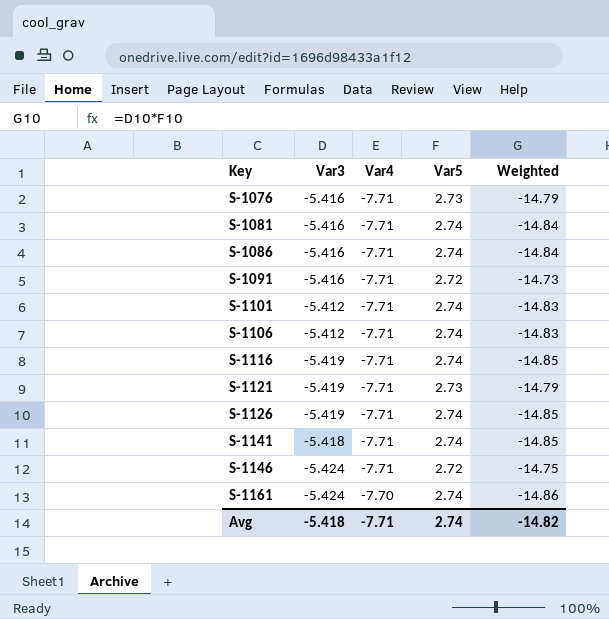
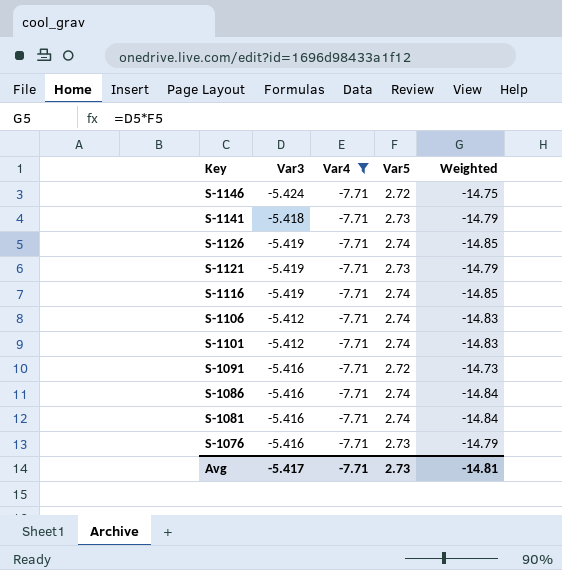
filter: none -> Var4 = -7.71
row order: Key ascending -> Key descending
S-1141 | Var5: 2.74 -> 2.73
S-1141 | Weighted: -14.85 -> -14.79
Avg | Var3: -5.418 -> -5.417
Avg | Var5: 2.74 -> 2.73
Avg | Weighted: -14.82 -> -14.81

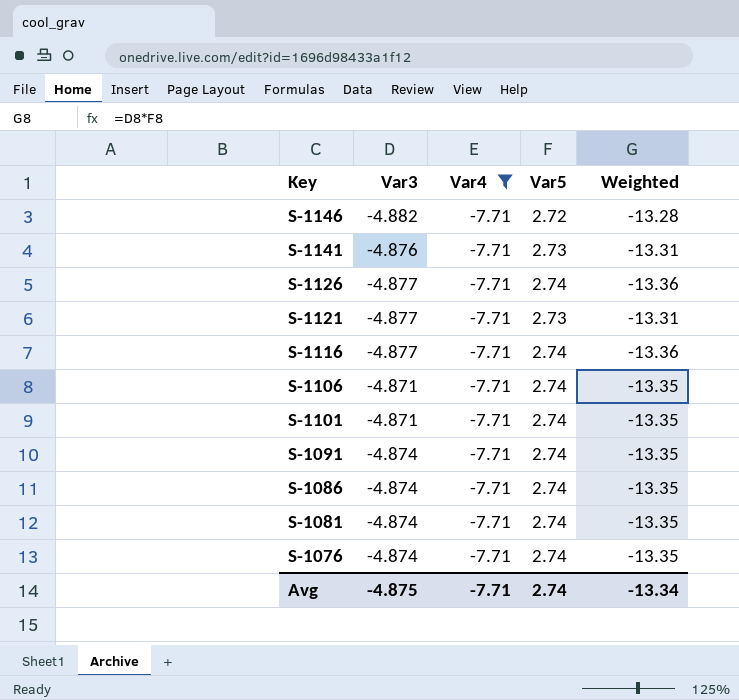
S-1146 | Var3: -5.424 -> -4.882
S-1146 | Weighted: -14.75 -> -13.28
S-1141 | Var3: -5.418 -> -4.876
S-1141 | Weighted: -14.79 -> -13.31
S-1126 | Var3: -5.419 -> -4.877
S-1126 | Weighted: -14.85 -> -13.36
S-1121 | Var3: -5.419 -> -4.877
S-1121 | Weighted: -14.79 -> -13.31
S-1116 | Var3: -5.419 -> -4.877
S-1116 | Weighted: -14.85 -> -13.36
S-1106 | Var3: -5.412 -> -4.871
S-1106 | Weighted: -14.83 -> -13.35
S-1101 | Var3: -5.412 -> -4.871
S-1101 | Weighted: -14.83 -> -13.35
S-1091 | Var3: -5.416 -> -4.874
S-1091 | Var5: 2.72 -> 2.74
S-1091 | Weighted: -14.73 -> -13.35
S-1086 | Var3: -5.416 -> -4.874
S-1086 | Weighted: -14.84 -> -13.35
S-1081 | Var3: -5.416 -> -4.874
S-1081 | Weighted: -14.84 -> -13.35
S-1076 | Var3: -5.416 -> -4.874
S-1076 | Var5: 2.73 -> 2.74
S-1076 | Weighted: -14.79 -> -13.35
Avg | Var3: -5.417 -> -4.875
Avg | Var5: 2.73 -> 2.74
Avg | Weighted: -14.81 -> -13.34

